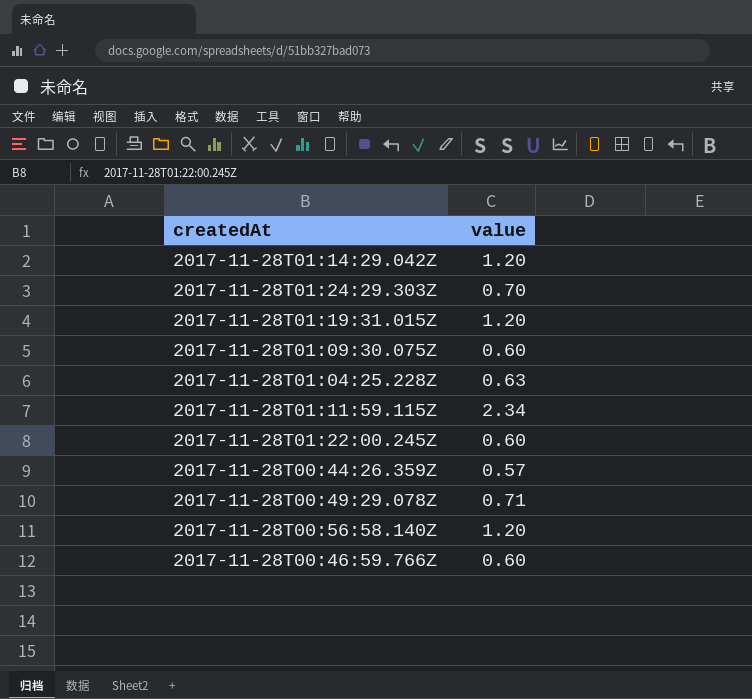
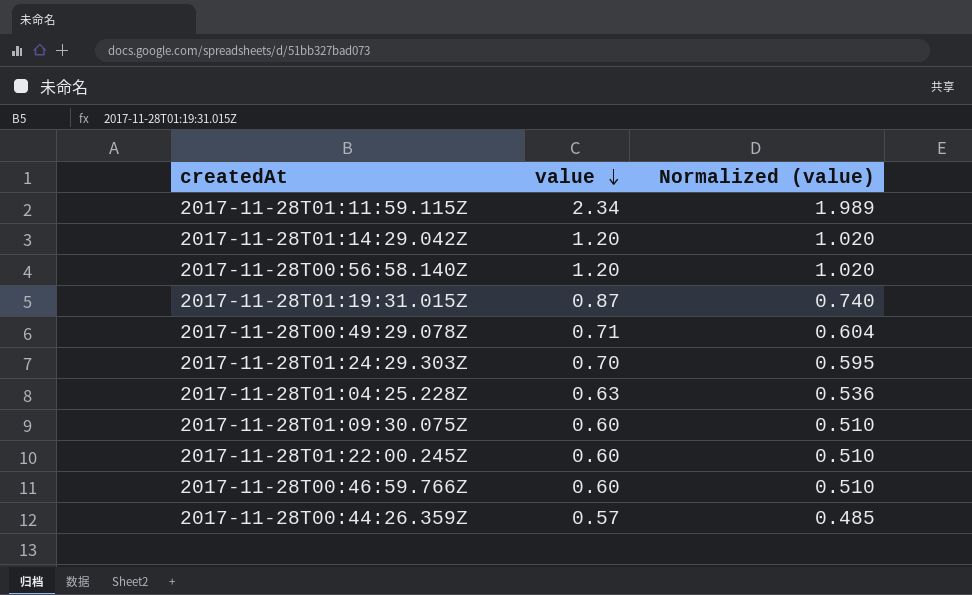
row order: none -> value descending
column Normalized (value) | formula: none -> [value] * 0.85
2017-11-28T01:19:31.015Z | value: 1.20 -> 0.87

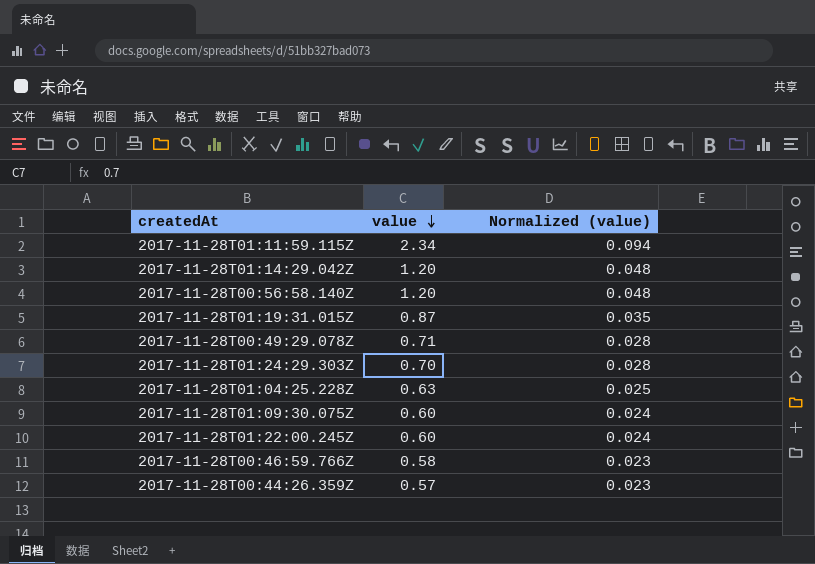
column Normalized (value) | formula: [value] * 0.85 -> [value] * 0.04
2017-11-28T00:46:59.766Z | value: 0.60 -> 0.58

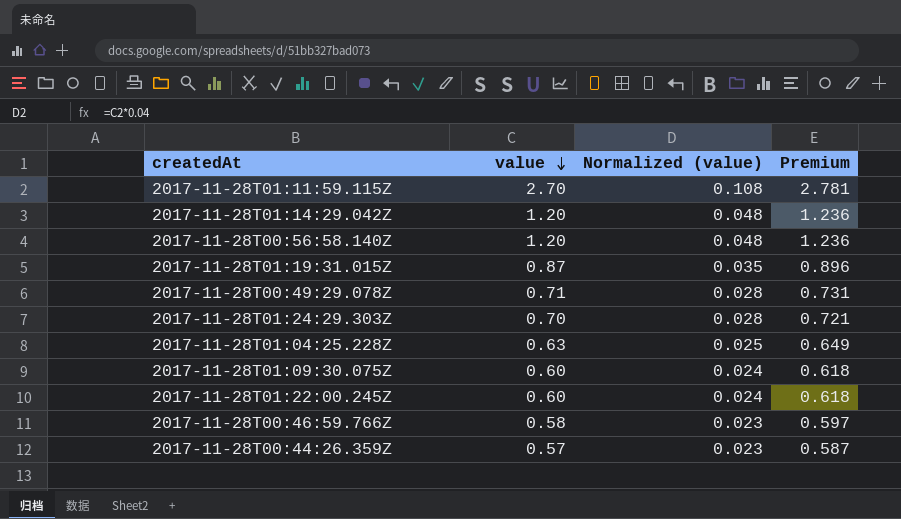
column Premium | formula: none -> [value] * 1.03
2017-11-28T01:11:59.115Z | value: 2.34 -> 2.70
2017-11-28T01:11:59.115Z | Normalized (value): 0.094 -> 0.108

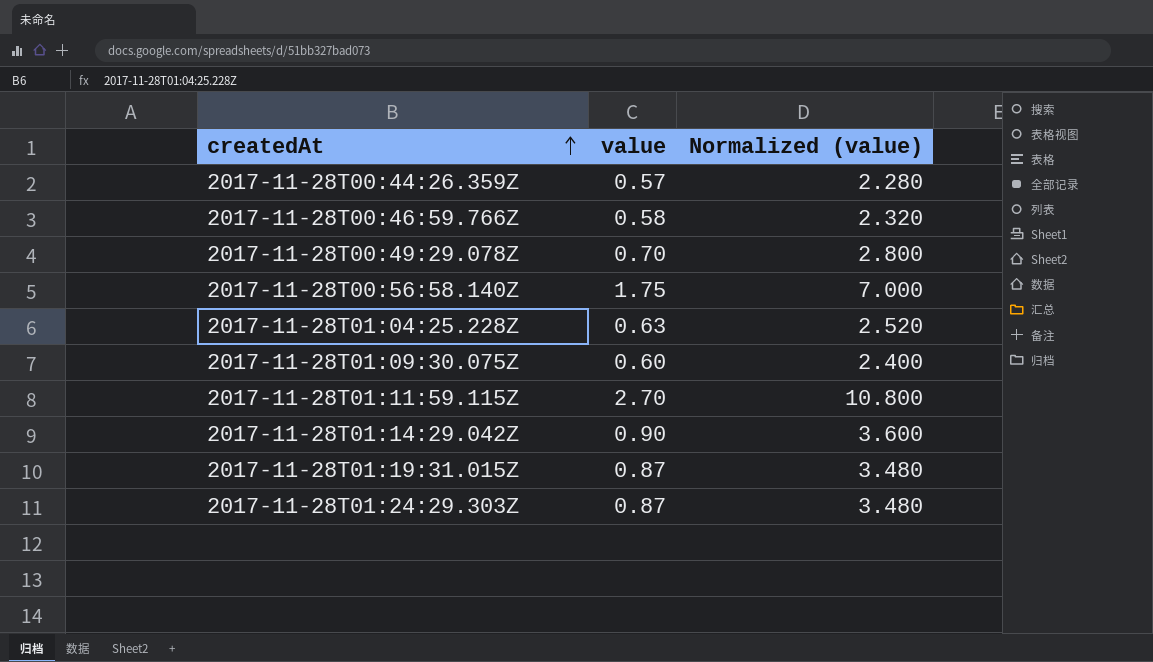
row order: value descending -> createdAt ascending
column Premium | formula: [value] * 1.03 -> none
column Normalized (value) | formula: [value] * 0.04 -> [value] * 4
row 2017-11-28T01:22:00.245Z: 0.60 | 0.024 | 0.618 -> none
2017-11-28T00:49:29.078Z | value: 0.71 -> 0.70
2017-11-28T00:56:58.140Z | value: 1.20 -> 1.75
2017-11-28T01:14:29.042Z | value: 1.20 -> 0.90
2017-11-28T01:24:29.303Z | value: 0.70 -> 0.87

